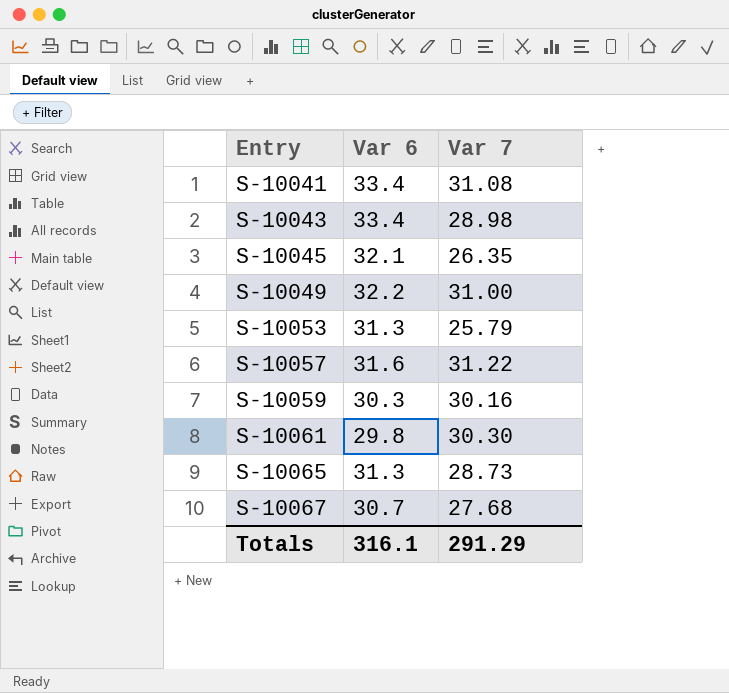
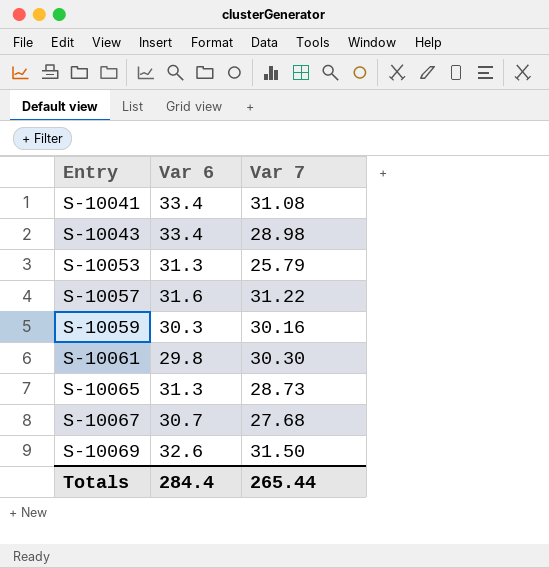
row S-10045: 32.1 | 26.35 -> none
row S-10049: 32.2 | 31.00 -> none
row S-10069: none -> 32.6 | 31.50
Totals | Var 6: 316.1 -> 284.4
Totals | Var 7: 291.29 -> 265.44

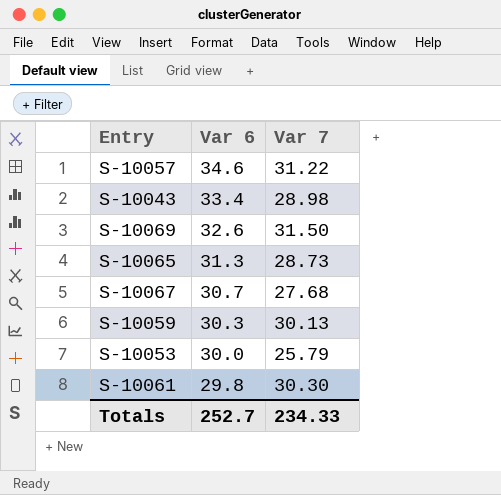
row order: Entry ascending -> Var 6 descending
row S-10041: 33.4 | 31.08 -> none
S-10057 | Var 6: 31.6 -> 34.6
S-10059 | Var 7: 30.16 -> 30.13
S-10053 | Var 6: 31.3 -> 30.0
Totals | Var 6: 284.4 -> 252.7
Totals | Var 7: 265.44 -> 234.33

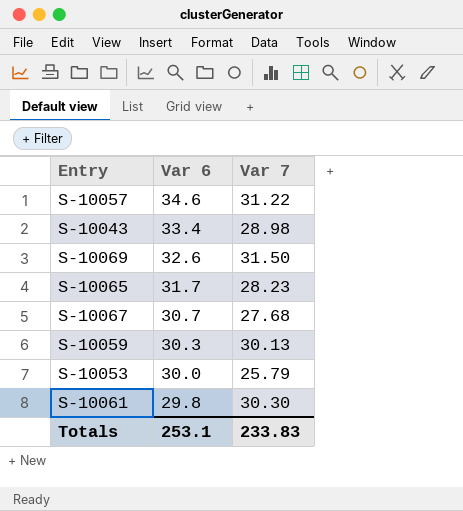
S-10065 | Var 6: 31.3 -> 31.7
S-10065 | Var 7: 28.73 -> 28.23
Totals | Var 6: 252.7 -> 253.1
Totals | Var 7: 234.33 -> 233.83

